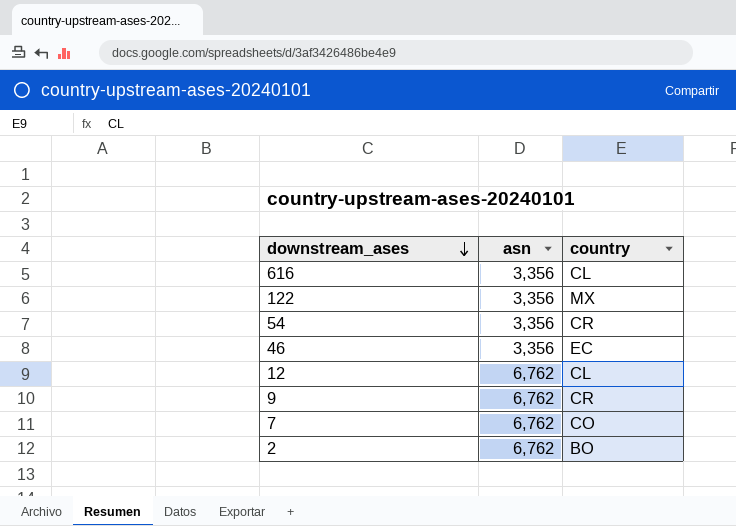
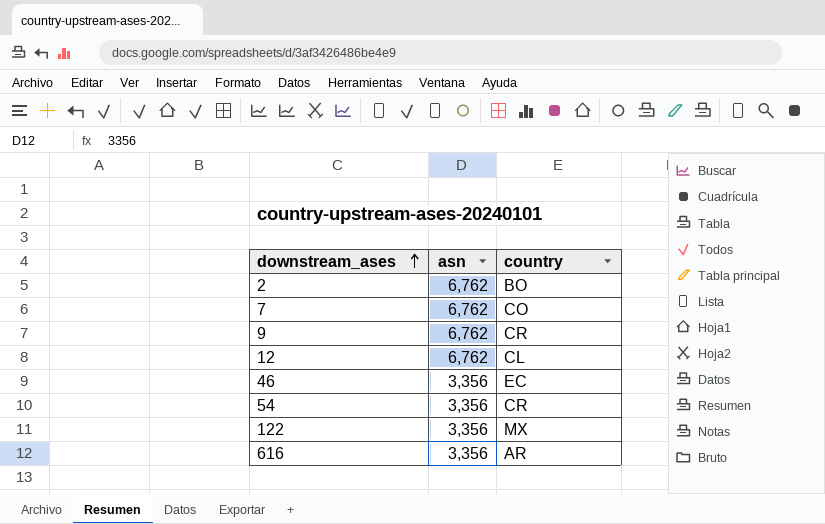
row order: downstream_ases descending -> downstream_ases ascending
616 | country: CL -> AR

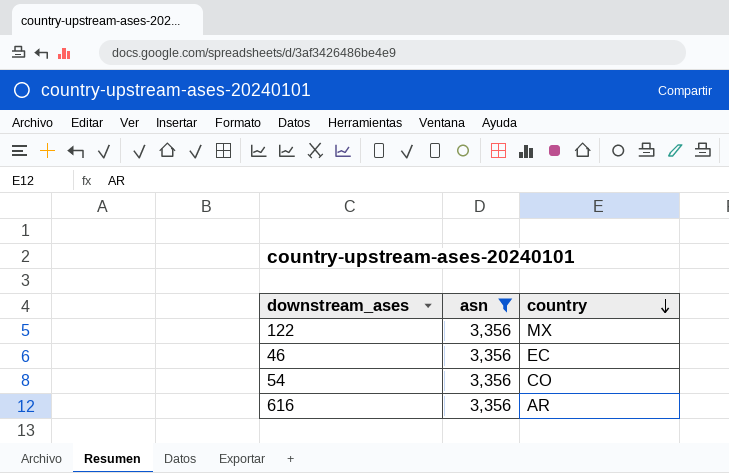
filter: none -> asn = 3,356
row order: downstream_ases ascending -> country descending
54 | country: CR -> CO

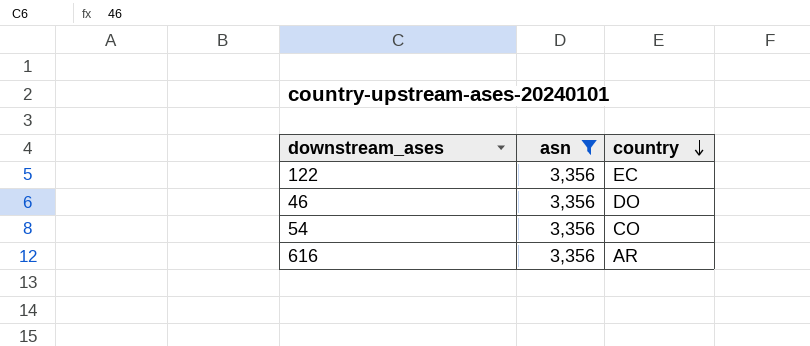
122 | country: MX -> EC
46 | country: EC -> DO

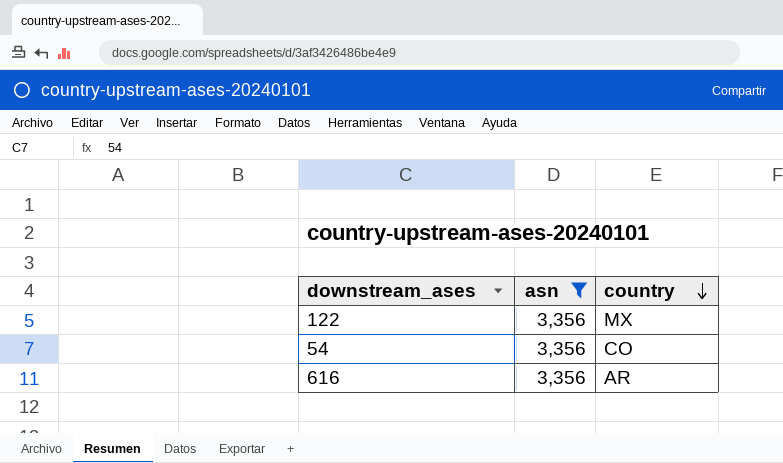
row 46: 3,356 | DO -> none
122 | country: EC -> MX

